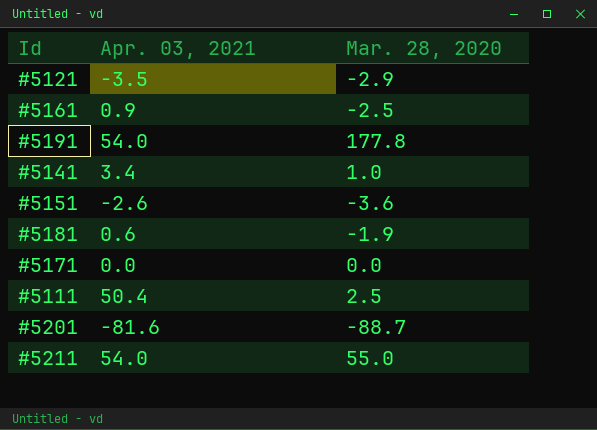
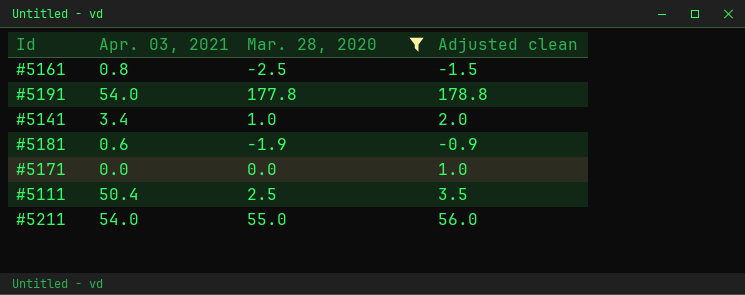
filter: none -> Mar. 28, 2020 >= -2.5
column Adjusted clean | formula: none -> [Mar. 28, 2020] + 1
#5161 | Apr. 03, 2021: 0.9 -> 0.8

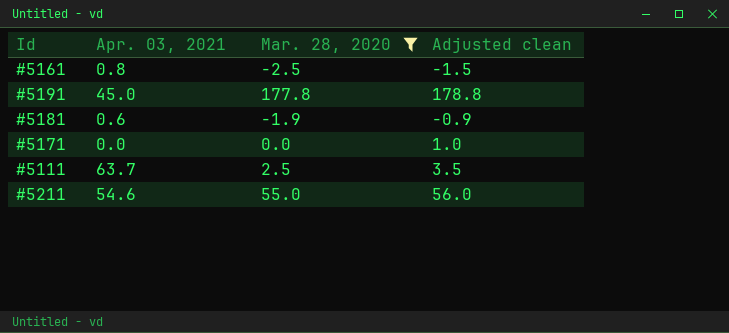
row #5141: 3.4 | 1.0 | 2.0 -> none
#5191 | Apr. 03, 2021: 54.0 -> 45.0
#5111 | Apr. 03, 2021: 50.4 -> 63.7
#5211 | Apr. 03, 2021: 54.0 -> 54.6

